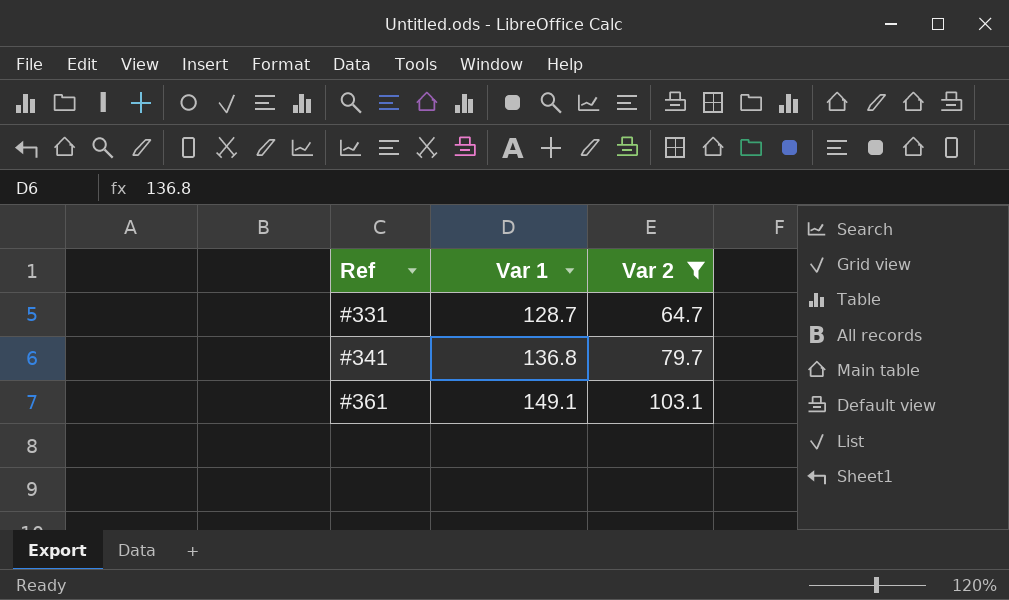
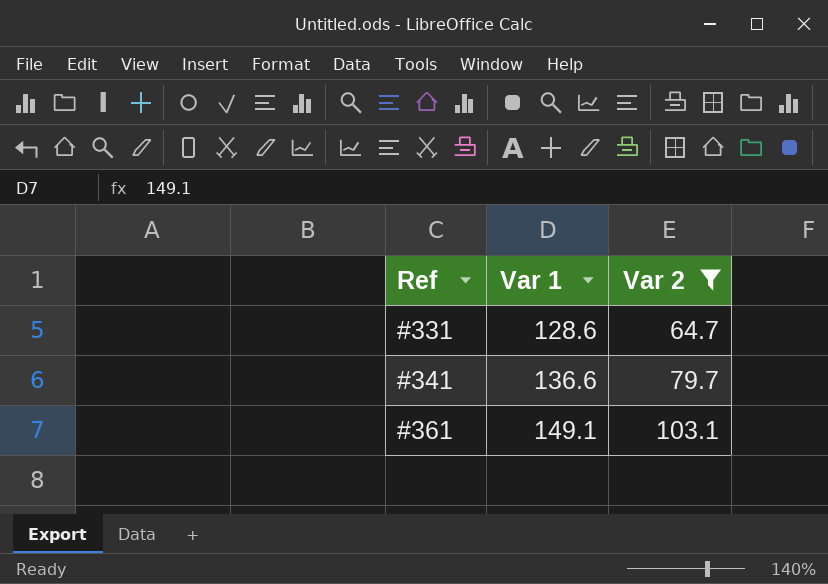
#331 | Var 1: 128.7 -> 128.6
#341 | Var 1: 136.8 -> 136.6

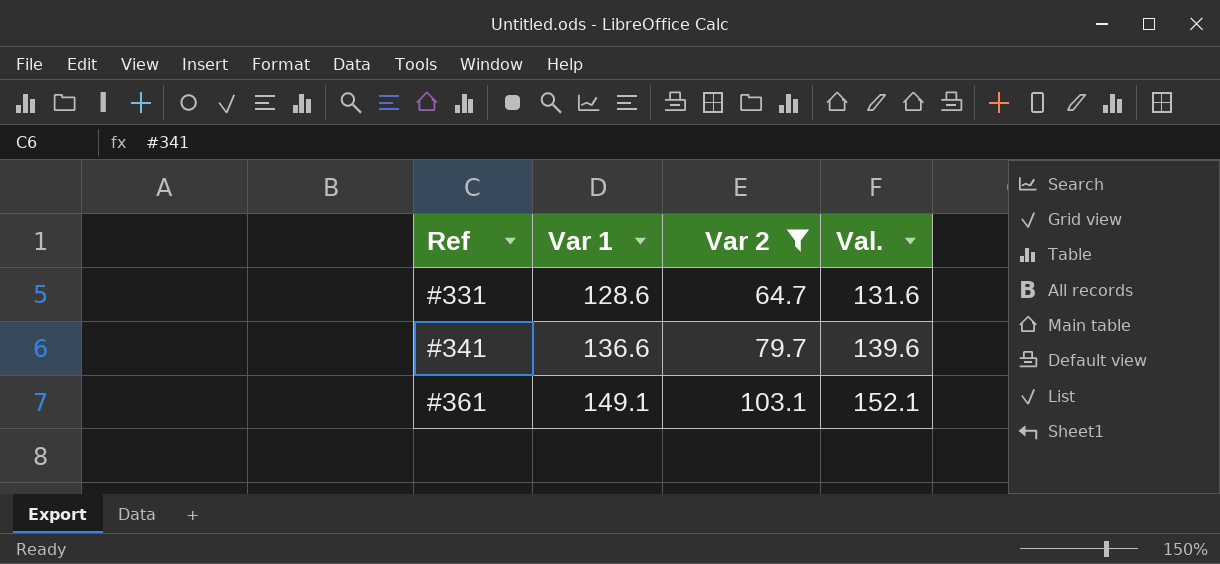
column Val. | formula: none -> [Var 1] + 3

